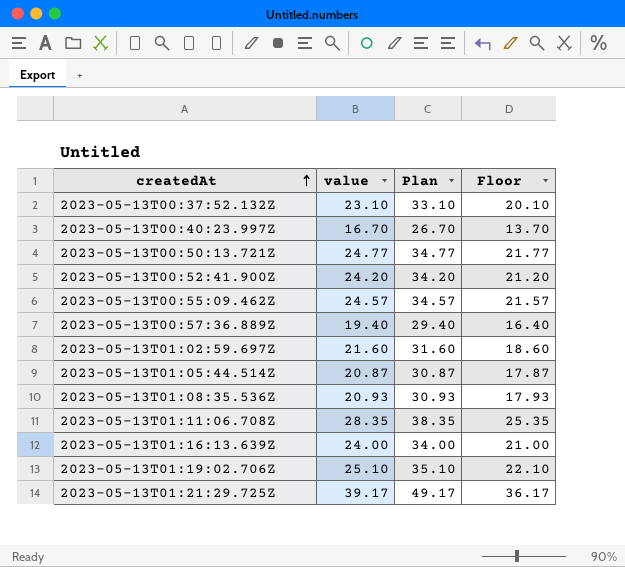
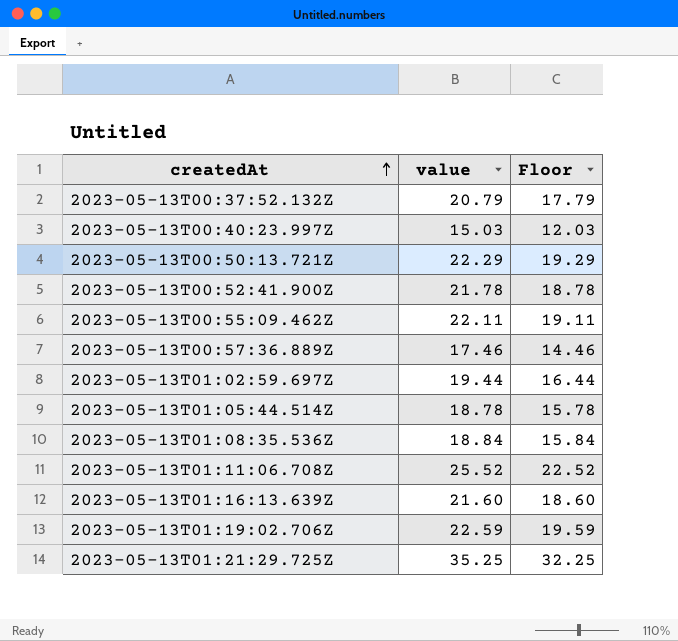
column Plan | formula: [value] + 10 -> none
2023-05-13T00:37:52.132Z | value: 23.10 -> 20.79
2023-05-13T00:37:52.132Z | Floor: 20.10 -> 17.79
2023-05-13T00:40:23.997Z | value: 16.70 -> 15.03
2023-05-13T00:40:23.997Z | Floor: 13.70 -> 12.03
2023-05-13T00:50:13.721Z | value: 24.77 -> 22.29
2023-05-13T00:50:13.721Z | Floor: 21.77 -> 19.29
2023-05-13T00:52:41.900Z | value: 24.20 -> 21.78
2023-05-13T00:52:41.900Z | Floor: 21.20 -> 18.78
2023-05-13T00:55:09.462Z | value: 24.57 -> 22.11
2023-05-13T00:55:09.462Z | Floor: 21.57 -> 19.11
2023-05-13T00:57:36.889Z | value: 19.40 -> 17.46
2023-05-13T00:57:36.889Z | Floor: 16.40 -> 14.46
2023-05-13T01:02:59.697Z | value: 21.60 -> 19.44
2023-05-13T01:02:59.697Z | Floor: 18.60 -> 16.44
2023-05-13T01:05:44.514Z | value: 20.87 -> 18.78
2023-05-13T01:05:44.514Z | Floor: 17.87 -> 15.78
2023-05-13T01:08:35.536Z | value: 20.93 -> 18.84
2023-05-13T01:08:35.536Z | Floor: 17.93 -> 15.84
2023-05-13T01:11:06.708Z | value: 28.35 -> 25.52
2023-05-13T01:11:06.708Z | Floor: 25.35 -> 22.52
2023-05-13T01:16:13.639Z | value: 24.00 -> 21.60
2023-05-13T01:16:13.639Z | Floor: 21.00 -> 18.60
2023-05-13T01:19:02.706Z | value: 25.10 -> 22.59
2023-05-13T01:19:02.706Z | Floor: 22.10 -> 19.59
2023-05-13T01:21:29.725Z | value: 39.17 -> 35.25
2023-05-13T01:21:29.725Z | Floor: 36.17 -> 32.25

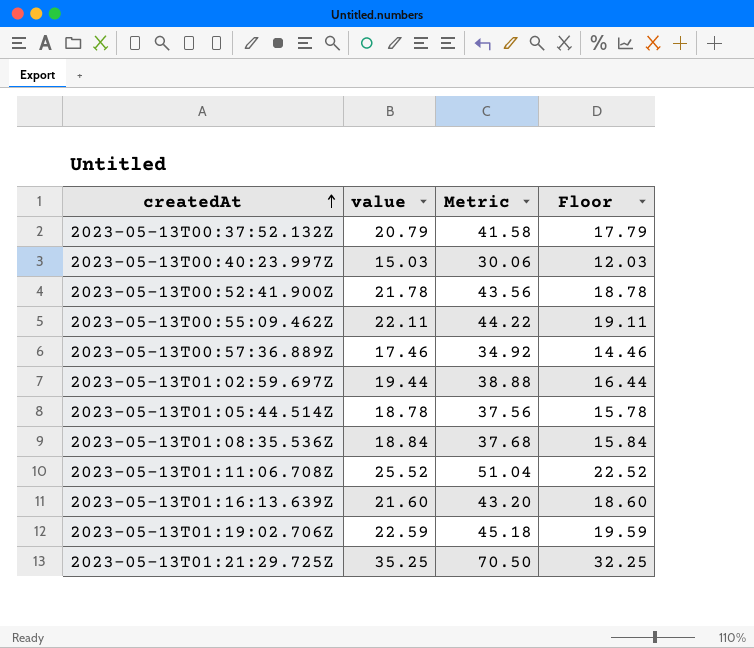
column Metric | formula: none -> [value] * 2
row 2023-05-13T00:50:13.721Z: 22.29 | 19.29 -> none

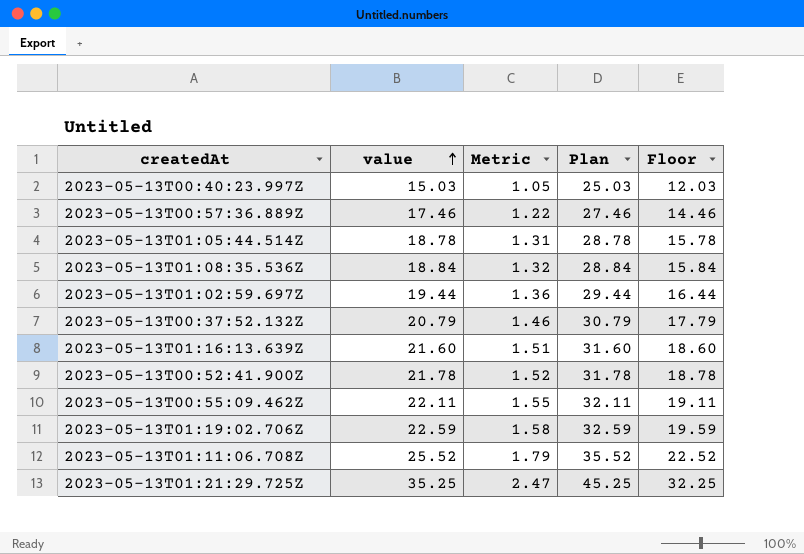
row order: createdAt ascending -> value ascending
column Metric | formula: [value] * 2 -> [value] * 0.07
column Plan | formula: none -> [value] + 10

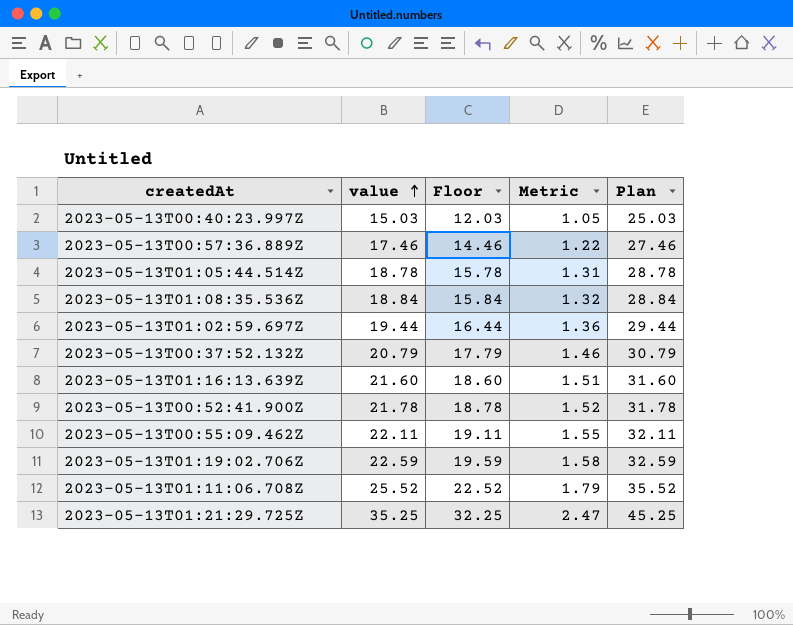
column Floor | position: 5 -> 3

